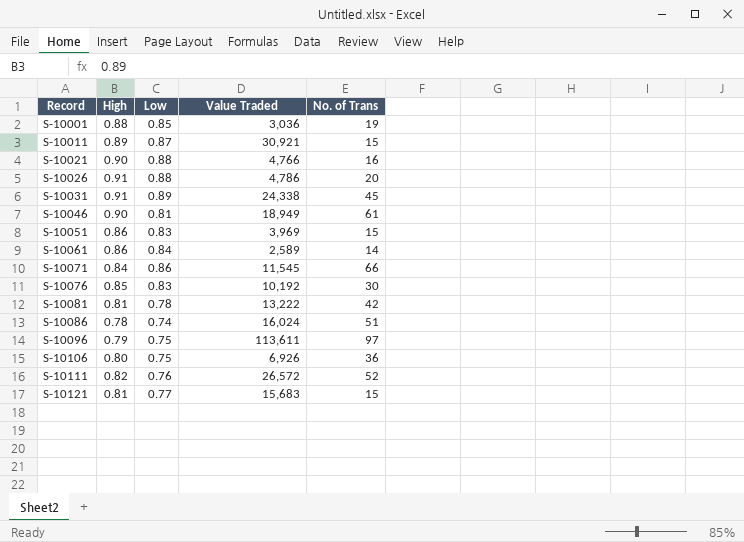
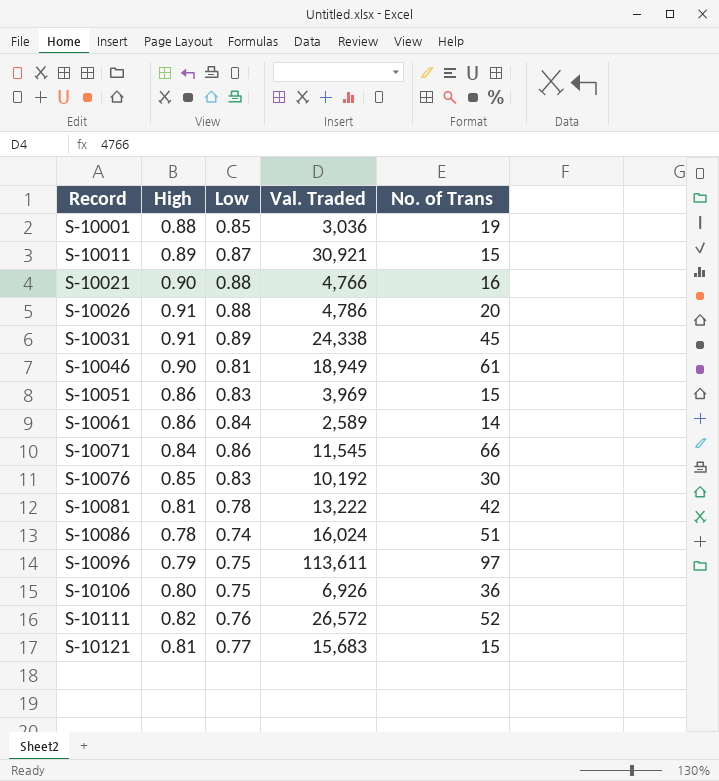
column name: Value Traded -> Val. Traded

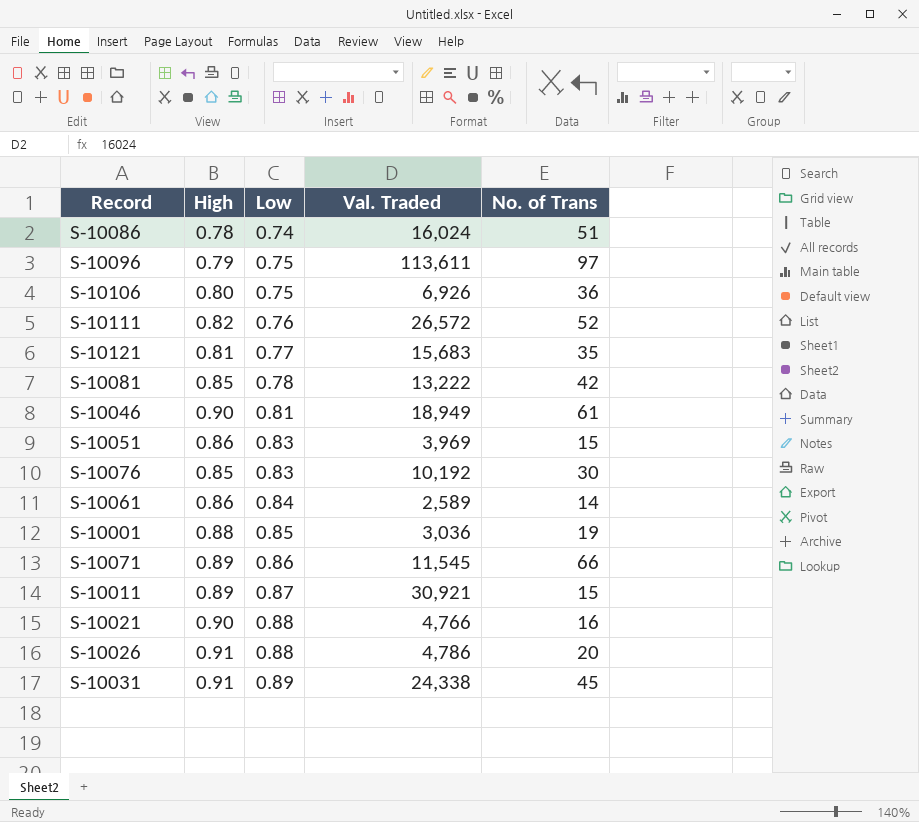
row order: Record ascending -> Low ascending
S-10121 | No. of Trans: 15 -> 35
S-10081 | High: 0.81 -> 0.85
S-10071 | High: 0.84 -> 0.89

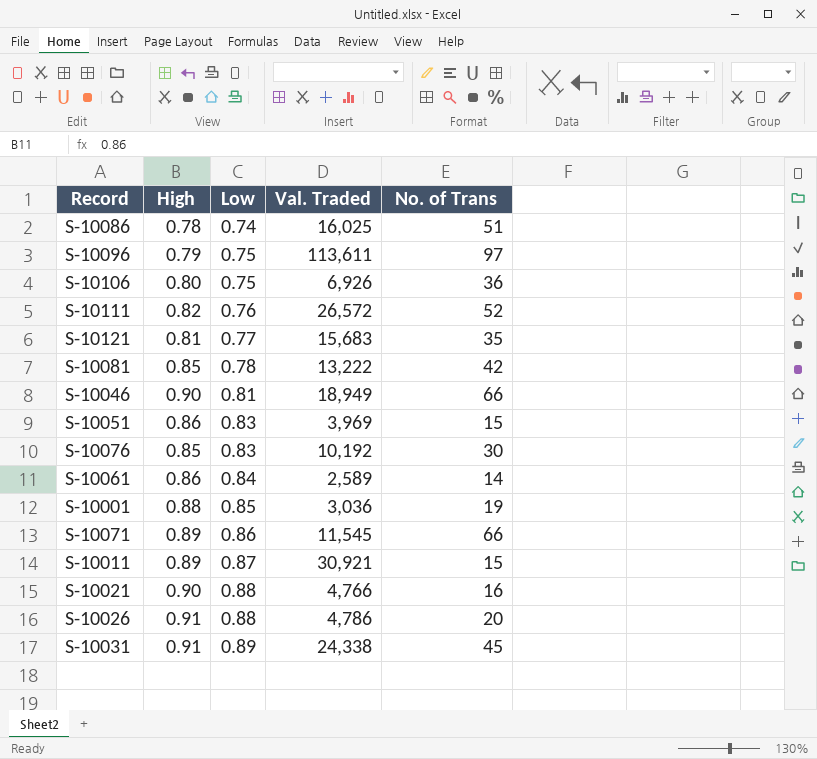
S-10086 | Val. Traded: 16,024 -> 16,025
S-10046 | No. of Trans: 61 -> 66

